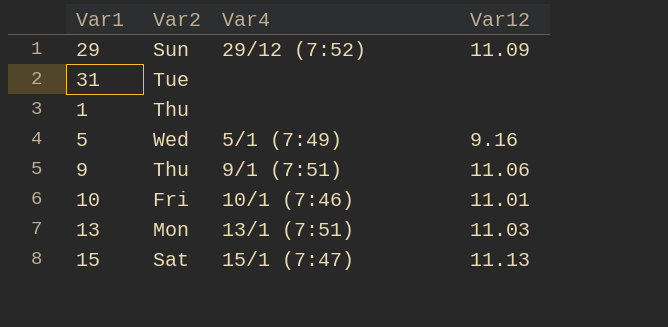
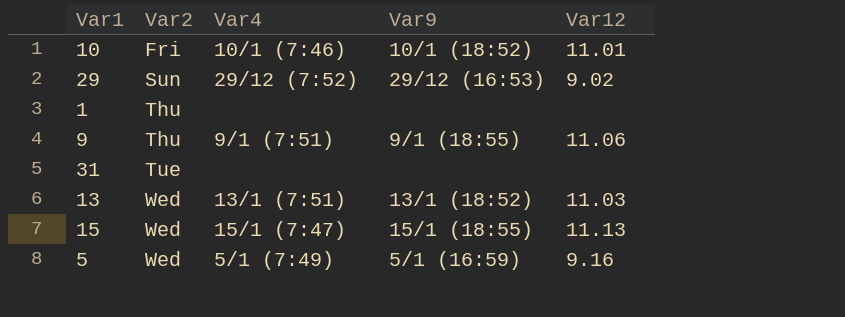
row order: none -> Var2 ascending
column Var9 | position: none -> 4
29 | Var12: 11.09 -> 9.02
13 | Var2: Mon -> Wed
15 | Var2: Sat -> Wed

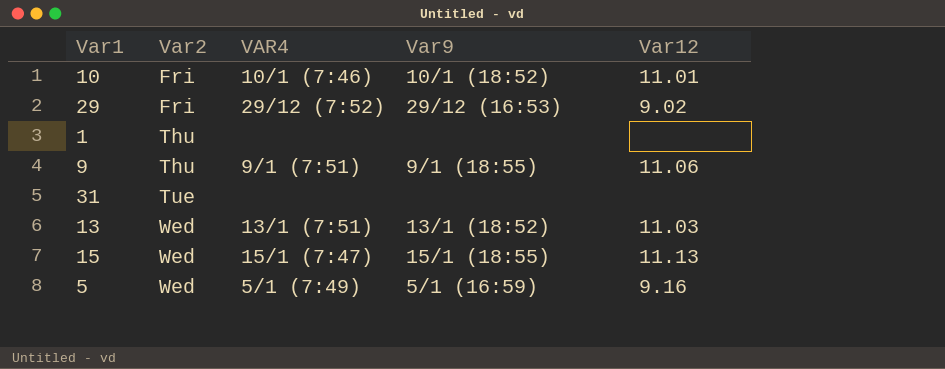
column name: Var4 -> VAR4
29 | Var2: Sun -> Fri

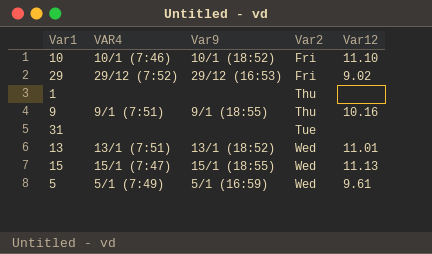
column Var2 | position: 2 -> 4
10 | Var12: 11.01 -> 11.10
9 | Var12: 11.06 -> 10.16
13 | Var12: 11.03 -> 11.01
5 | Var12: 9.16 -> 9.61

